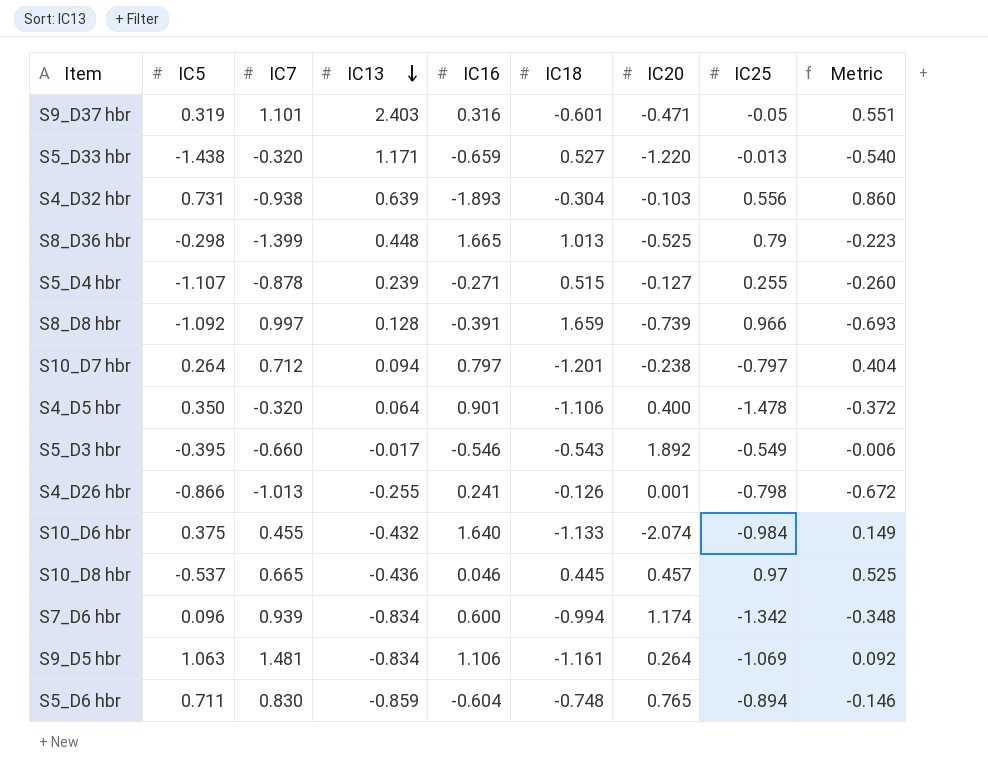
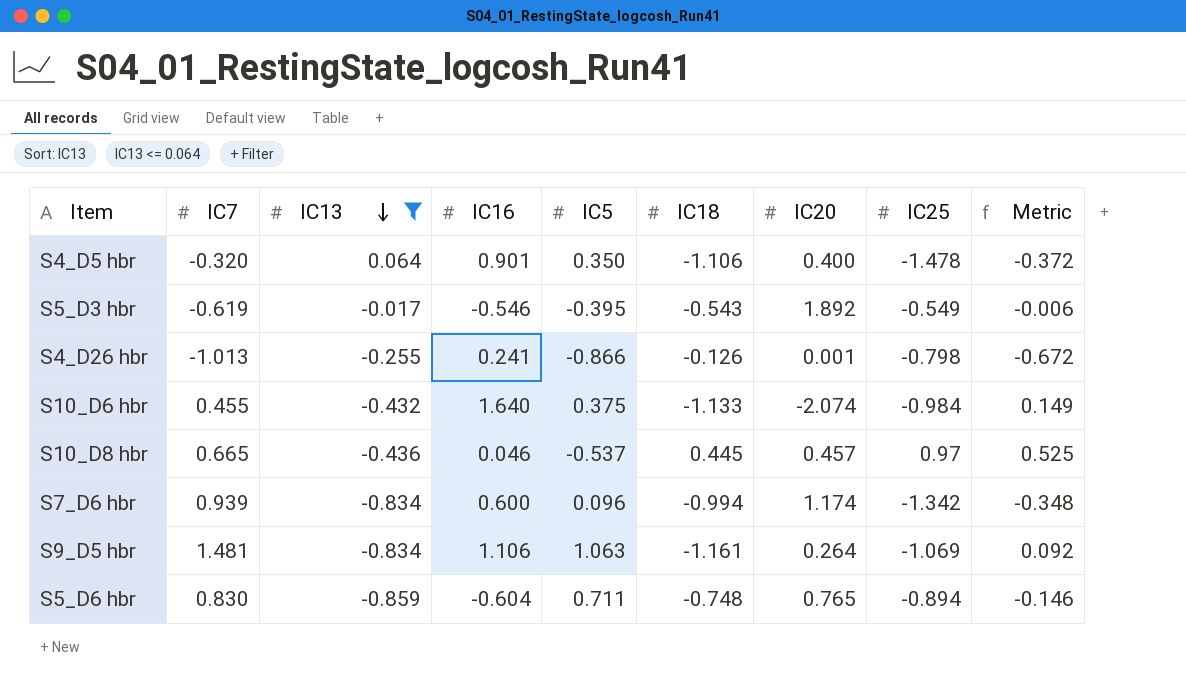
filter: none -> IC13 <= 0.064
column IC5 | position: 2 -> 5
S5_D3 hbr | IC7: -0.660 -> -0.619

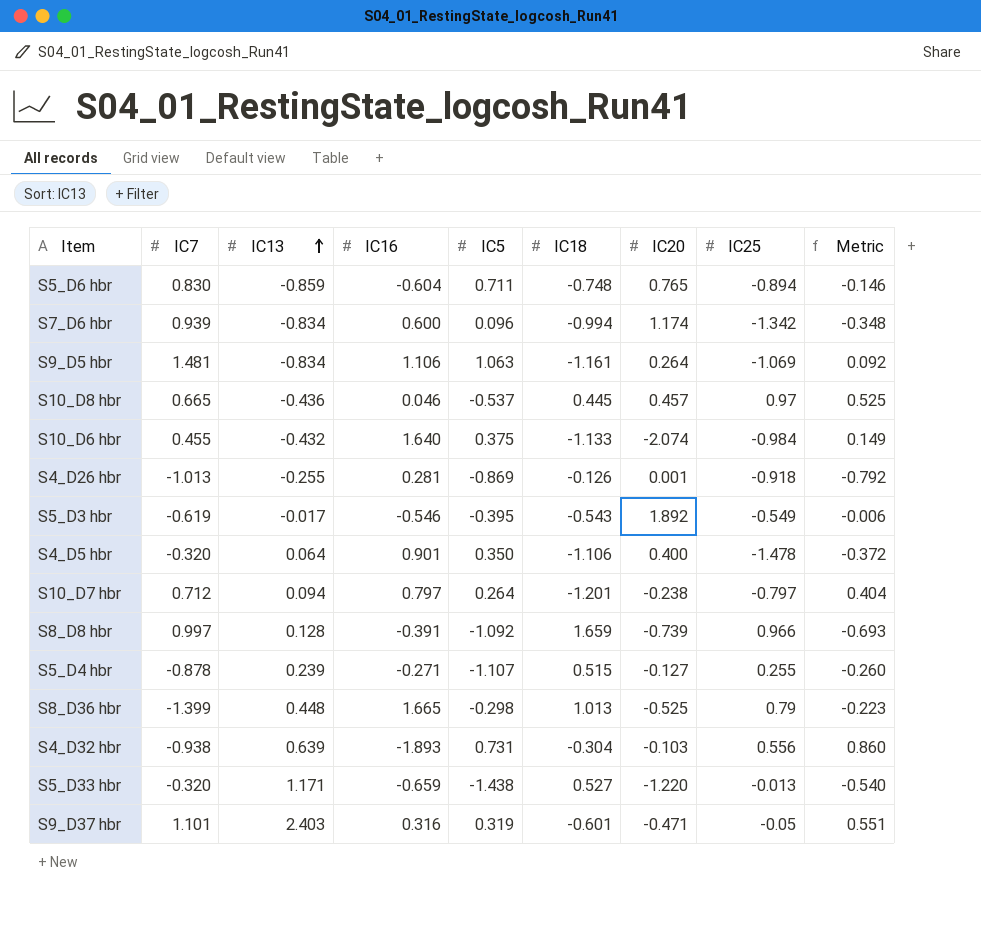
filter: IC13 <= 0.064 -> none
row order: IC13 descending -> IC13 ascending
S4_D26 hbr | IC16: 0.241 -> 0.281
S4_D26 hbr | IC5: -0.866 -> -0.869
S4_D26 hbr | IC25: -0.798 -> -0.918
S4_D26 hbr | Metric: -0.672 -> -0.792

